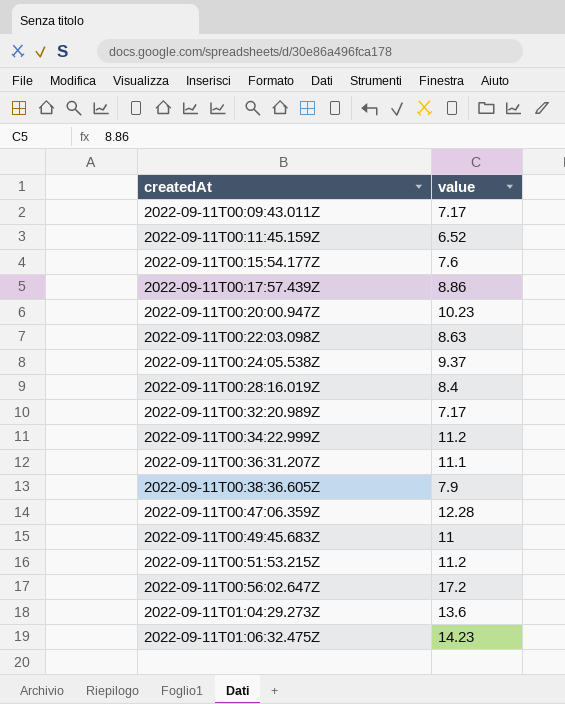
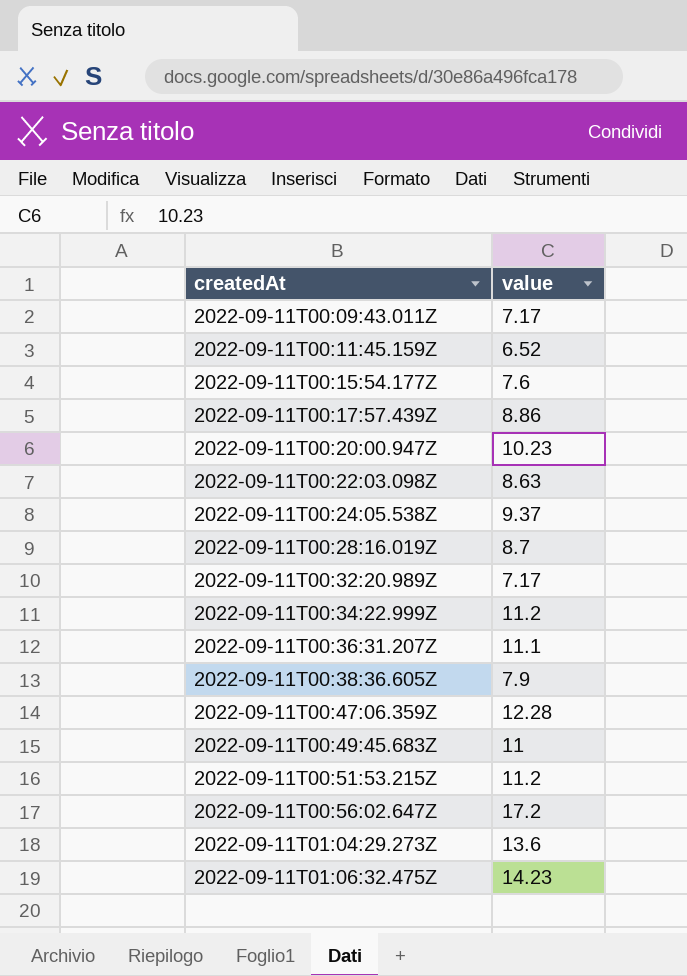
2022-09-11T00:28:16.019Z | value: 8.4 -> 8.7

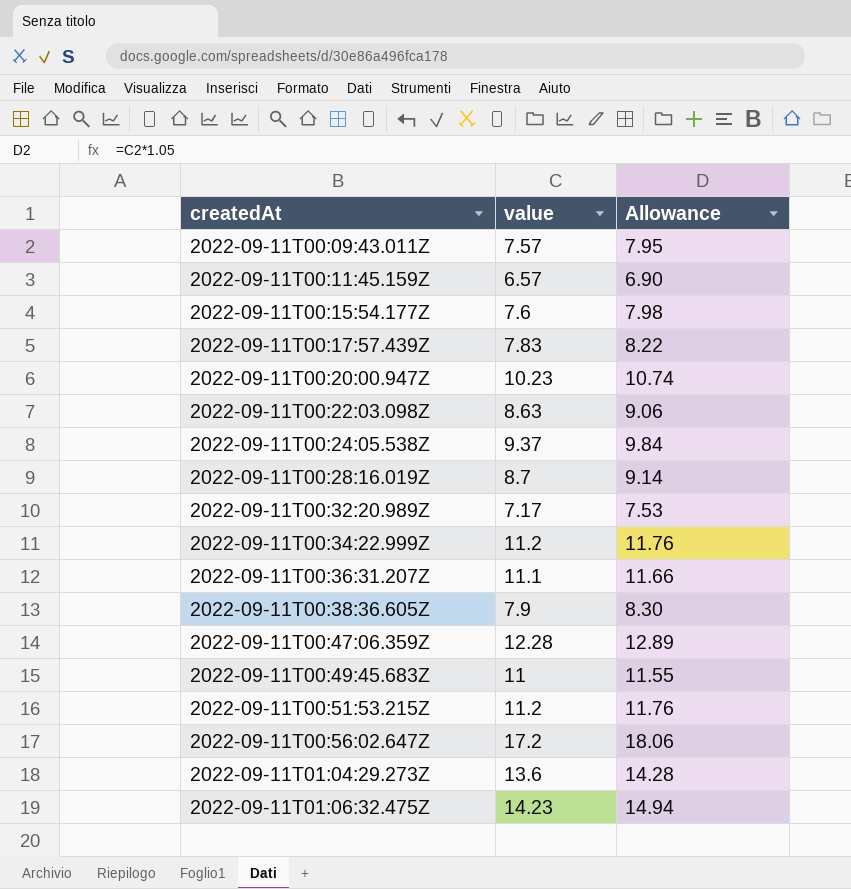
column Allowance | formula: none -> [value] * 1.05
2022-09-11T00:09:43.011Z | value: 7.17 -> 7.57
2022-09-11T00:11:45.159Z | value: 6.52 -> 6.57
2022-09-11T00:17:57.439Z | value: 8.86 -> 7.83

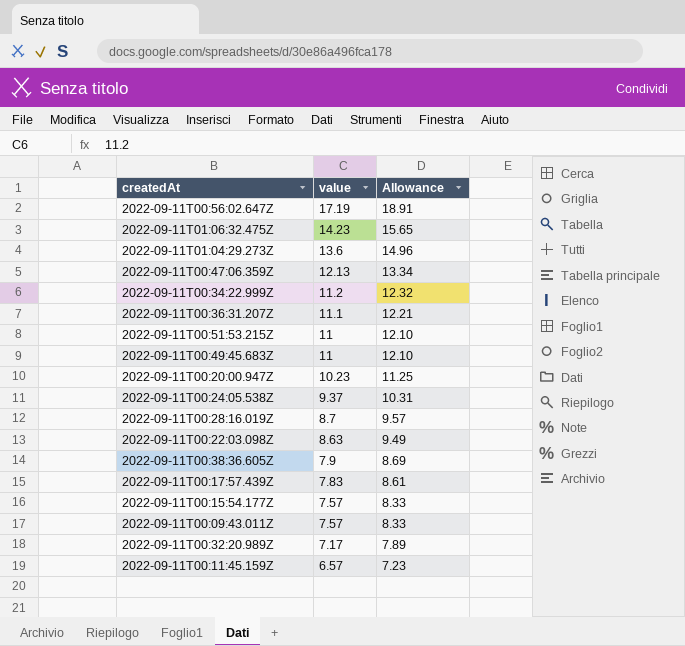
row order: createdAt ascending -> value descending
column Allowance | formula: [value] * 1.05 -> [value] * 1.1
2022-09-11T00:56:02.647Z | value: 17.2 -> 17.19
2022-09-11T00:47:06.359Z | value: 12.28 -> 12.13
2022-09-11T00:51:53.215Z | value: 11.2 -> 11
2022-09-11T00:15:54.177Z | value: 7.6 -> 7.57

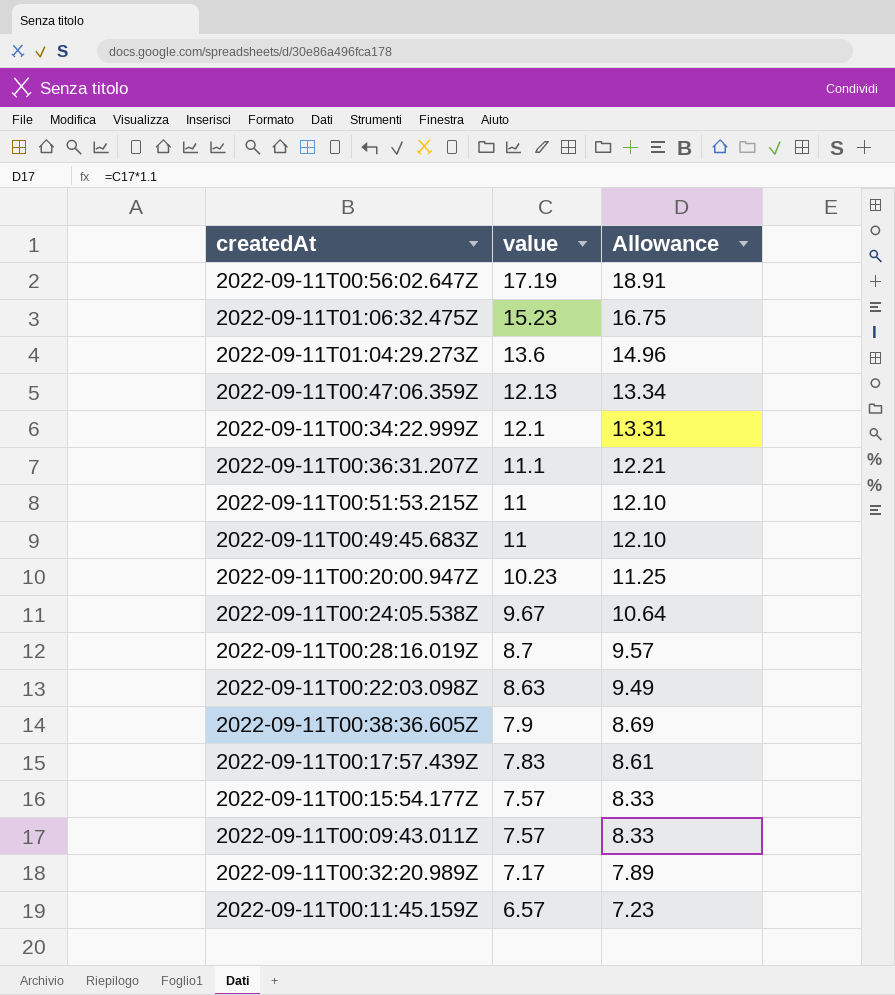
2022-09-11T01:06:32.475Z | value: 14.23 -> 15.23
2022-09-11T01:06:32.475Z | Allowance: 15.65 -> 16.75
2022-09-11T00:34:22.999Z | value: 11.2 -> 12.1
2022-09-11T00:34:22.999Z | Allowance: 12.32 -> 13.31
2022-09-11T00:24:05.538Z | value: 9.37 -> 9.67
2022-09-11T00:24:05.538Z | Allowance: 10.31 -> 10.64

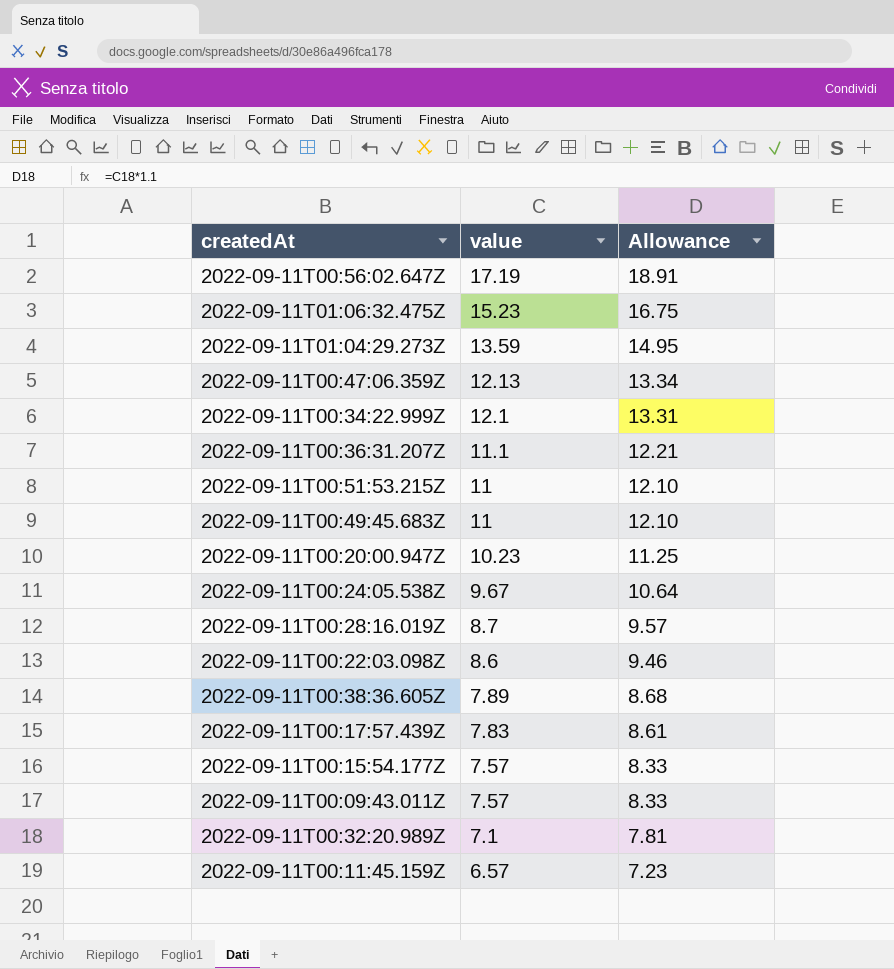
2022-09-11T01:04:29.273Z | value: 13.6 -> 13.59
2022-09-11T01:04:29.273Z | Allowance: 14.96 -> 14.95
2022-09-11T00:22:03.098Z | value: 8.63 -> 8.6
2022-09-11T00:22:03.098Z | Allowance: 9.49 -> 9.46
2022-09-11T00:38:36.605Z | value: 7.9 -> 7.89
2022-09-11T00:38:36.605Z | Allowance: 8.69 -> 8.68
2022-09-11T00:32:20.989Z | value: 7.17 -> 7.1
2022-09-11T00:32:20.989Z | Allowance: 7.89 -> 7.81

